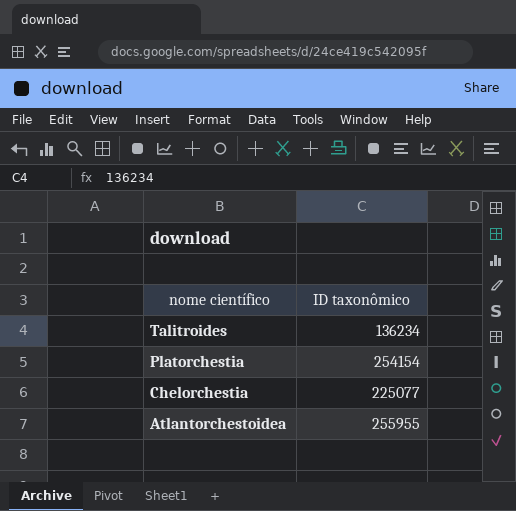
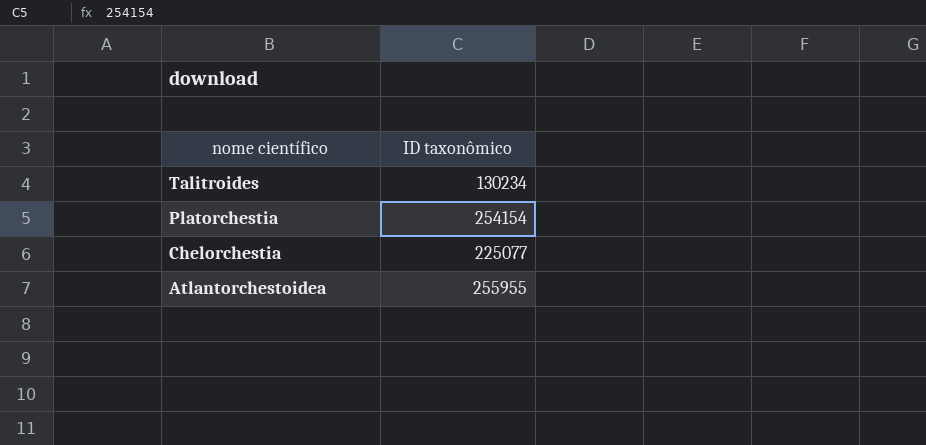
Talitroides | ID taxonômico: 136234 -> 130234

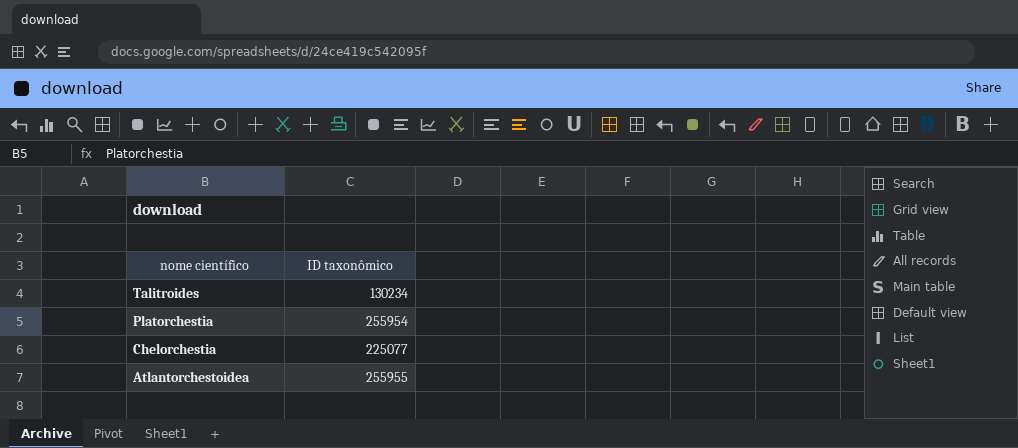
Platorchestia | ID taxonômico: 254154 -> 255954

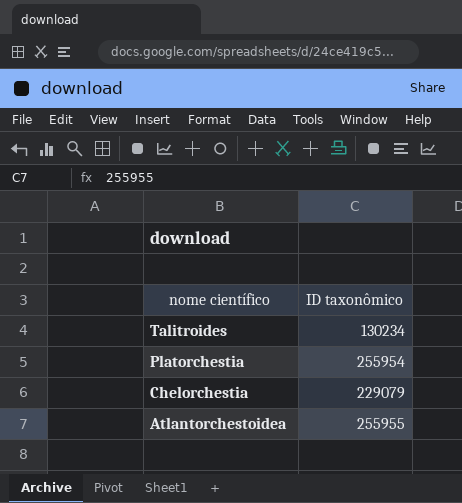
Chelorchestia | ID taxonômico: 225077 -> 229079

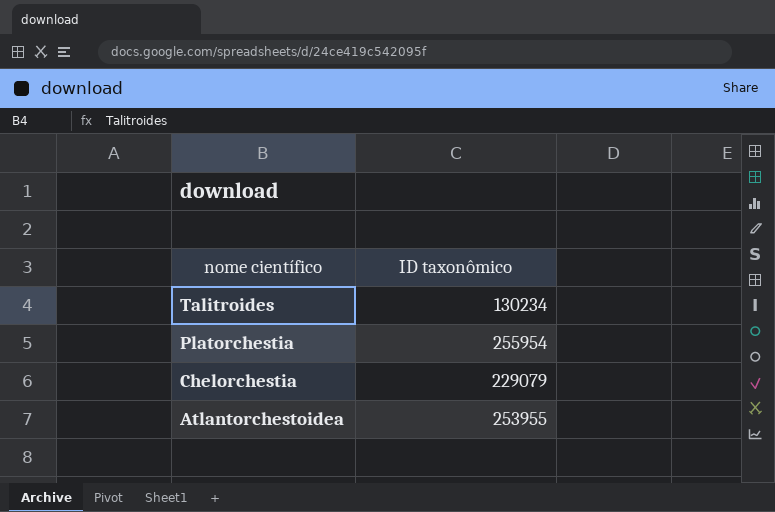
Atlantorchestoidea | ID taxonômico: 255955 -> 253955

